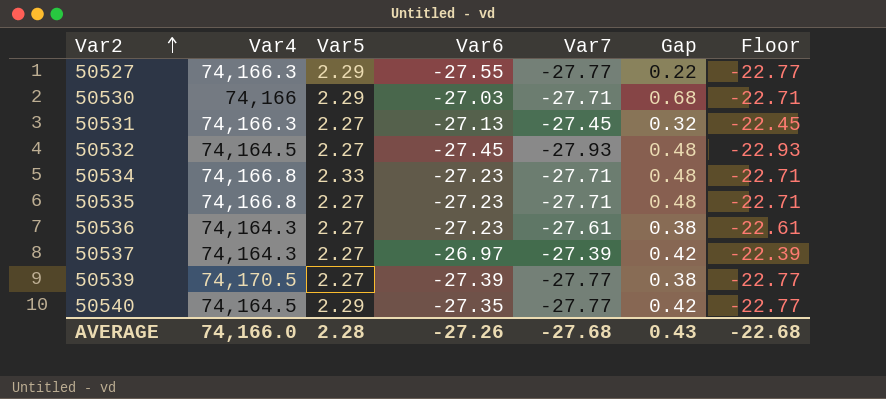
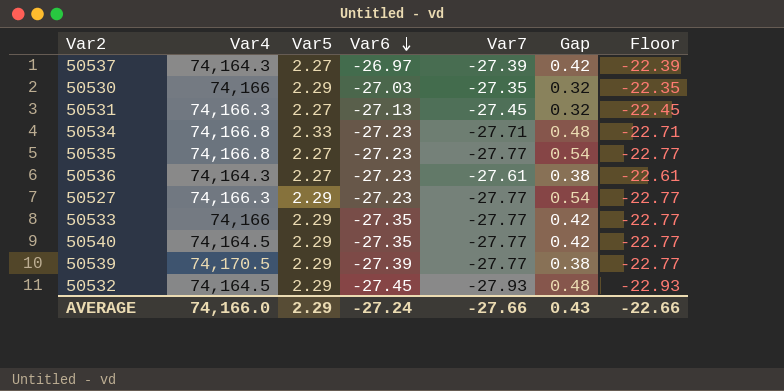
row order: Var2 ascending -> Var6 descending
50530 | Var7: -27.71 -> -27.35
50530 | Gap: 0.68 -> 0.32
50530 | Floor: -22.71 -> -22.35
50535 | Var7: -27.71 -> -27.77
50535 | Gap: 0.48 -> 0.54
50535 | Floor: -22.71 -> -22.77
50527 | Var6: -27.55 -> -27.23
50527 | Gap: 0.22 -> 0.54
row 50533: none -> 74,166 | 2.29 | -27.35 | -27.77 | 0.42 | -22.77
50539 | Var5: 2.27 -> 2.29
50532 | Var5: 2.27 -> 2.29
AVERAGE | Var5: 2.28 -> 2.29
AVERAGE | Var6: -27.26 -> -27.24
AVERAGE | Var7: -27.68 -> -27.66
AVERAGE | Floor: -22.68 -> -22.66

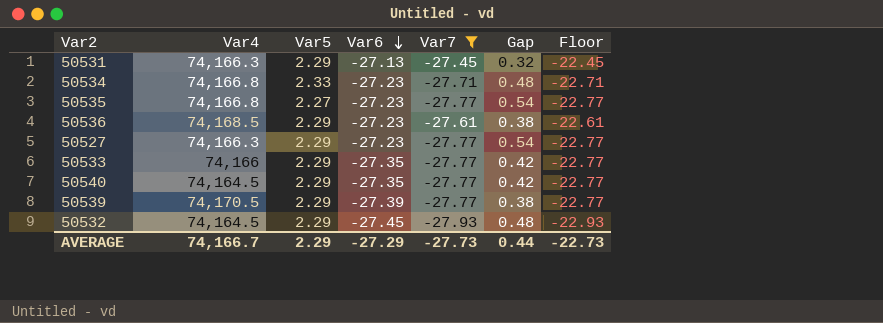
filter: none -> Var7 <= -27.45
50531 | Var5: 2.27 -> 2.29
50536 | Var4: 74,164.3 -> 74,168.5
50536 | Var5: 2.27 -> 2.29
AVERAGE | Var4: 74,166.0 -> 74,166.7
AVERAGE | Var6: -27.24 -> -27.29
AVERAGE | Var7: -27.66 -> -27.73
AVERAGE | Gap: 0.43 -> 0.44
AVERAGE | Floor: -22.66 -> -22.73

